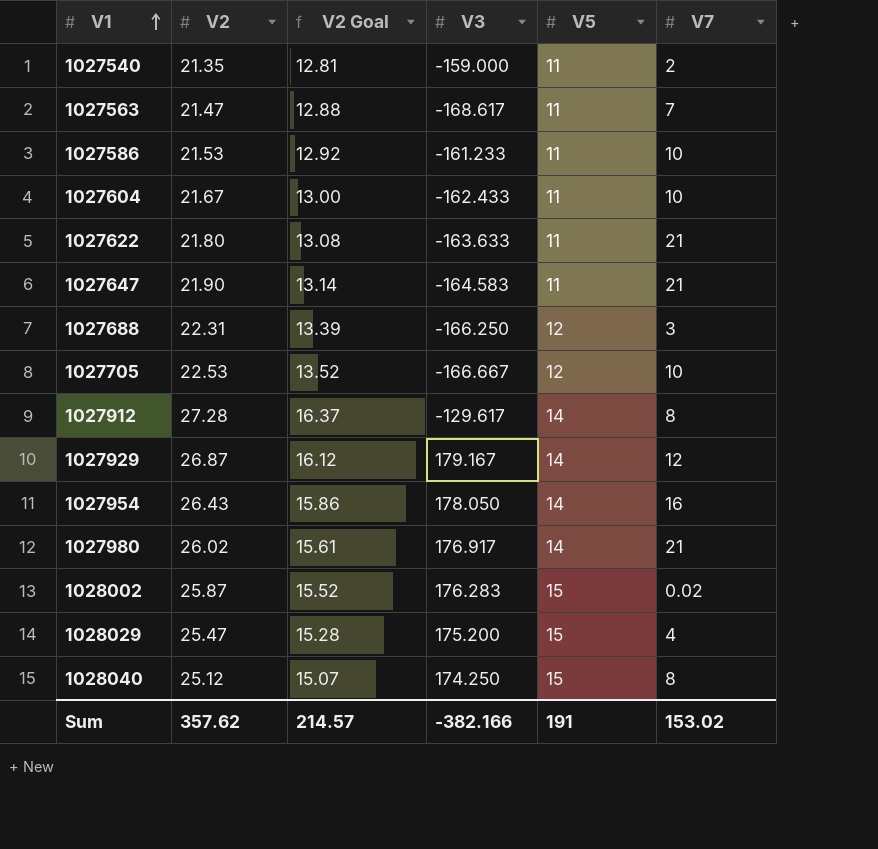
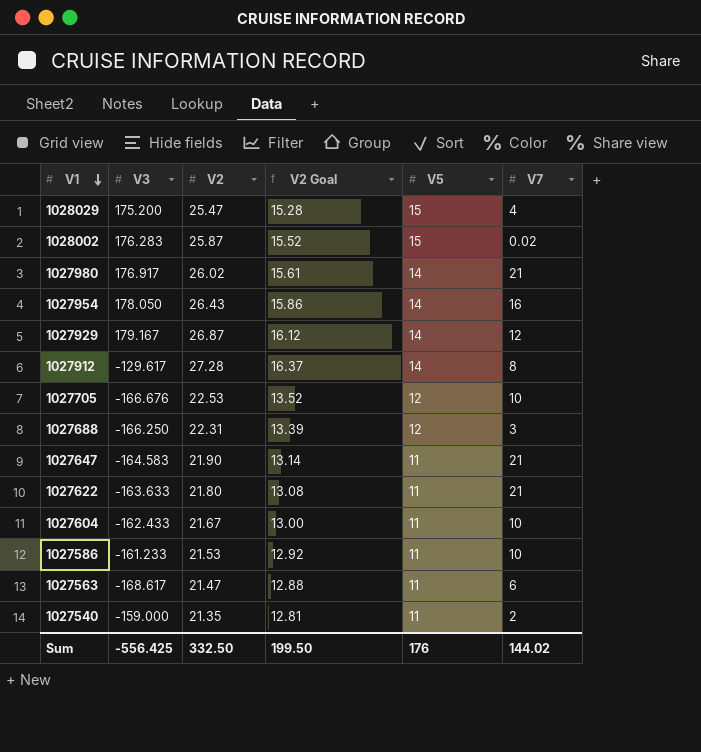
row order: V1 ascending -> V1 descending
column V3 | position: 4 -> 2
row 1028040: 25.12 | 15.07 | 174.250 | 15 | 8 -> none
1027705 | V3: -166.667 -> -166.676
1027563 | V7: 7 -> 6
Sum | V3: -382.166 -> -556.425
Sum | V2: 357.62 -> 332.50
Sum | V2 Goal: 214.57 -> 199.50
Sum | V5: 191 -> 176
Sum | V7: 153.02 -> 144.02

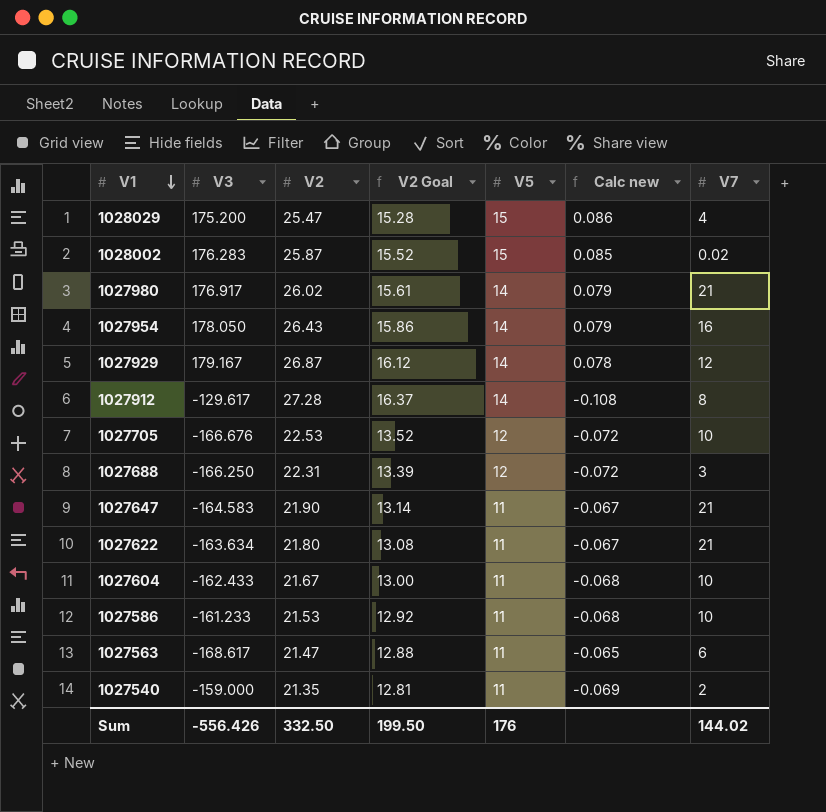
column Calc new | formula: none -> [V5] / [V3]
1027622 | V3: -163.633 -> -163.634
Sum | V3: -556.425 -> -556.426

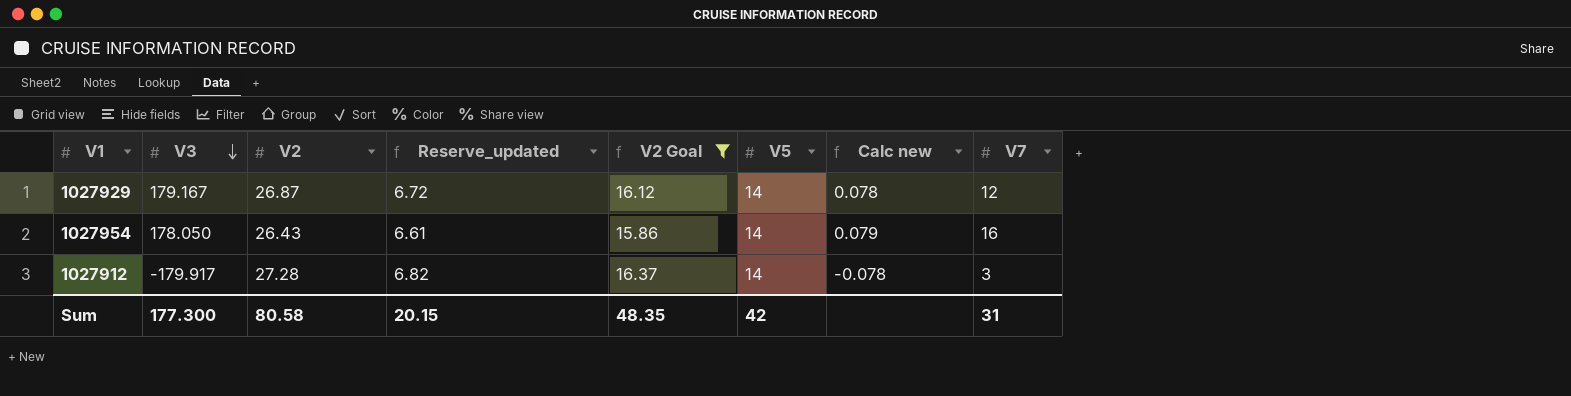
filter: none -> V2 Goal >= 15.86
row order: V1 descending -> V3 descending
column Reserve_updated | formula: none -> [V2] * 0.25
1027912 | V3: -129.617 -> -179.917
1027912 | Calc new: -0.108 -> -0.078
1027912 | V7: 8 -> 3
Sum | V3: -556.426 -> 177.300
Sum | V2: 332.50 -> 80.58
Sum | V2 Goal: 199.50 -> 48.35
Sum | V5: 176 -> 42
Sum | V7: 144.02 -> 31

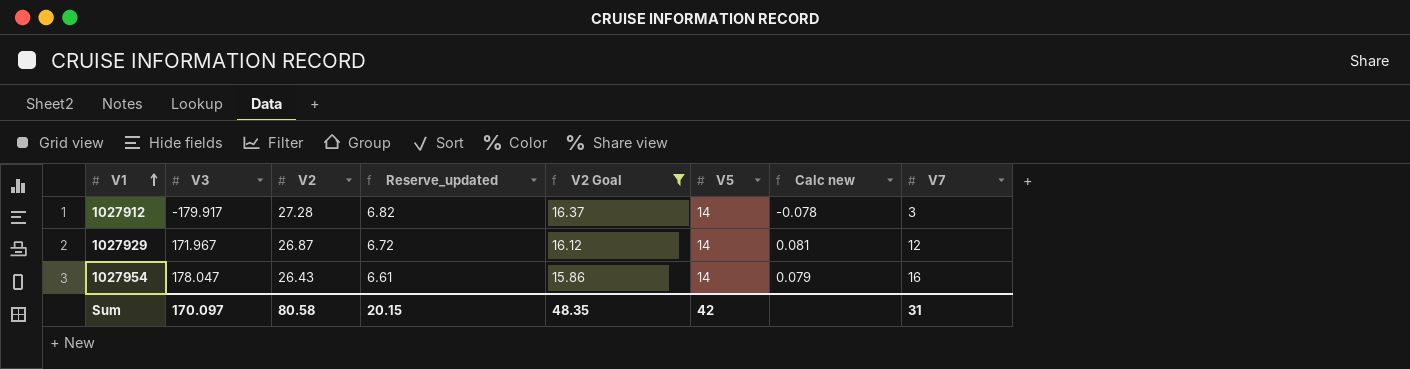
row order: V3 descending -> V1 ascending
1027929 | V3: 179.167 -> 171.967
1027929 | Calc new: 0.078 -> 0.081
1027954 | V3: 178.050 -> 178.047
Sum | V3: 177.300 -> 170.097

